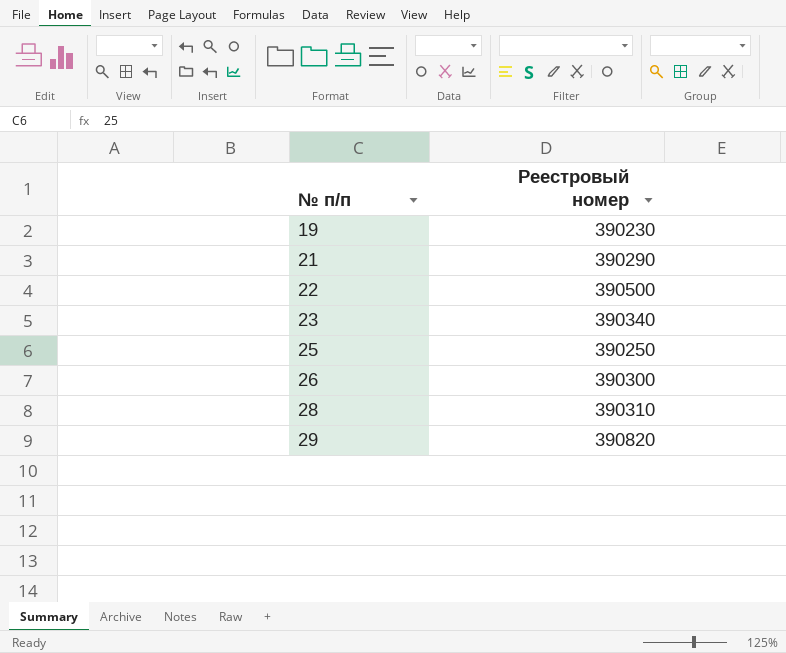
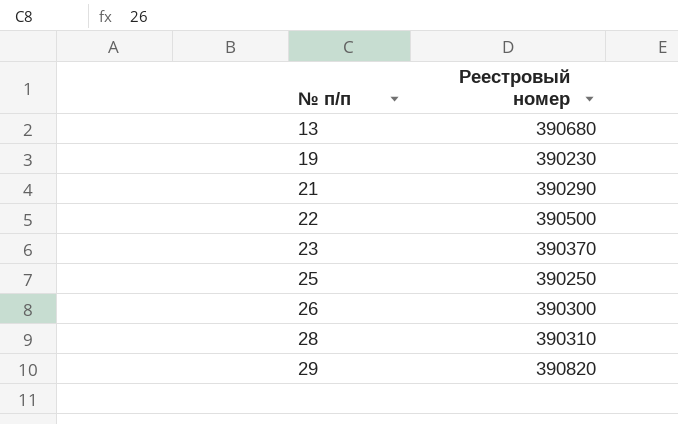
row 13: none -> 390680
23 | Реестровый номер: 390340 -> 390370

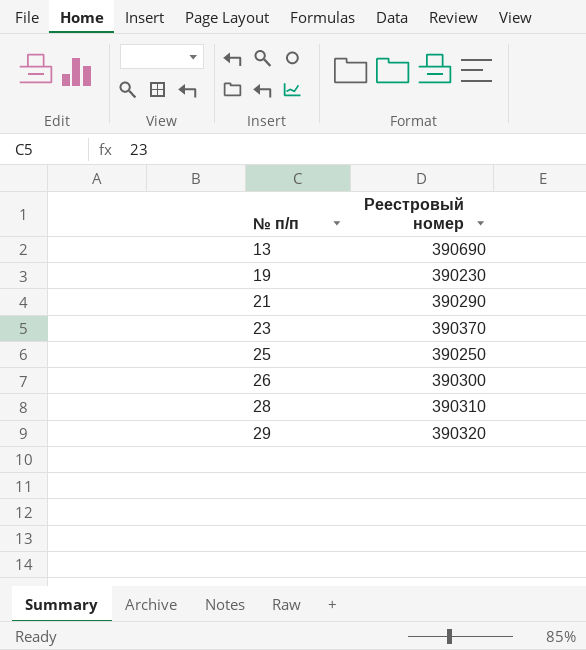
row 22: 390500 -> none
13 | Реестровый номер: 390680 -> 390690
29 | Реестровый номер: 390820 -> 390320

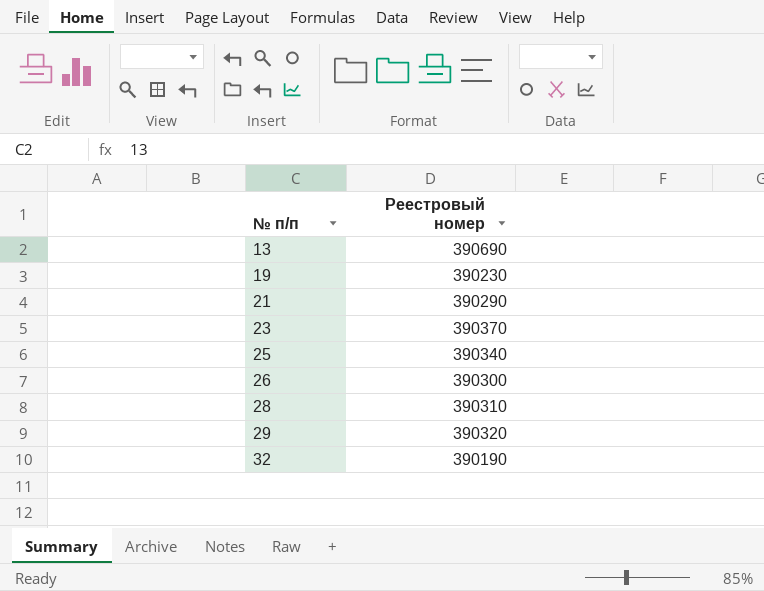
25 | Реестровый номер: 390250 -> 390340
row 32: none -> 390190

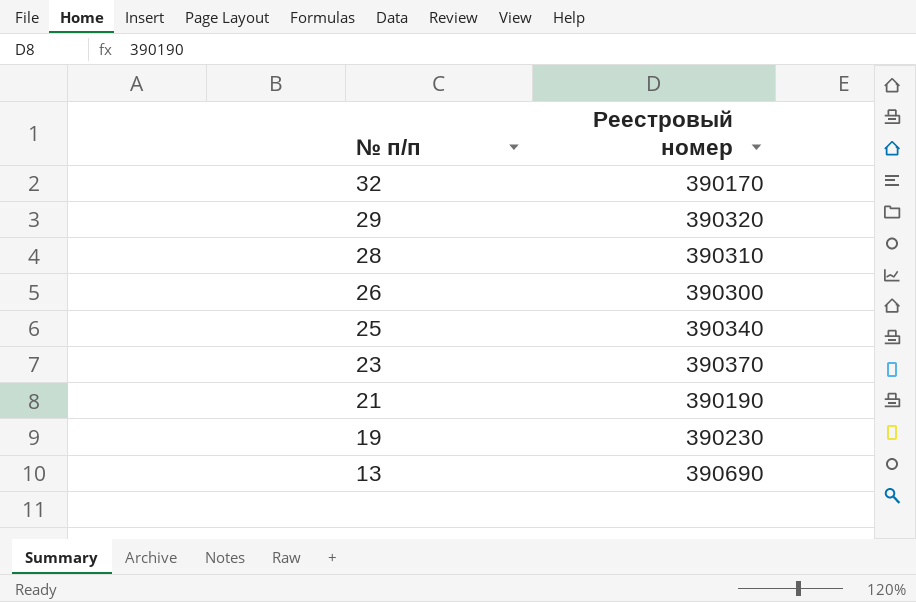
row order: № п/п ascending -> № п/п descending
32 | Реестровый номер: 390190 -> 390170
21 | Реестровый номер: 390290 -> 390190

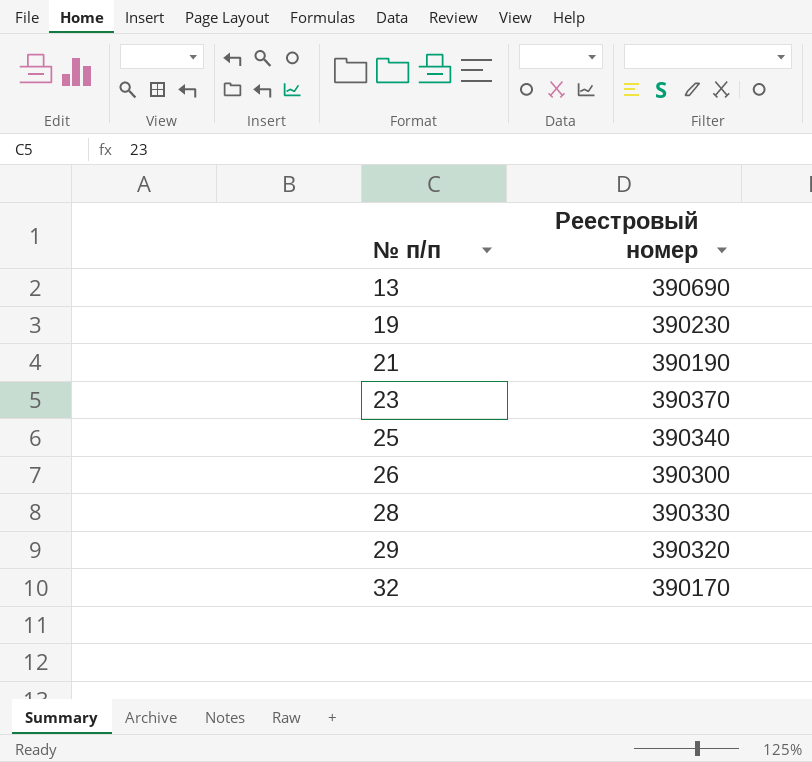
row order: № п/п descending -> № п/п ascending
28 | Реестровый номер: 390310 -> 390330

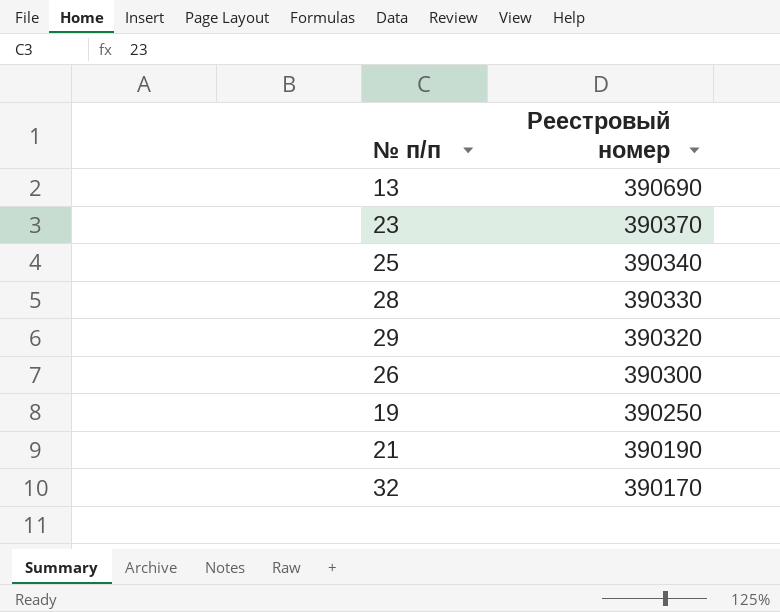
row order: № п/п ascending -> Реестровый номер descending
19 | Реестровый номер: 390230 -> 390250

